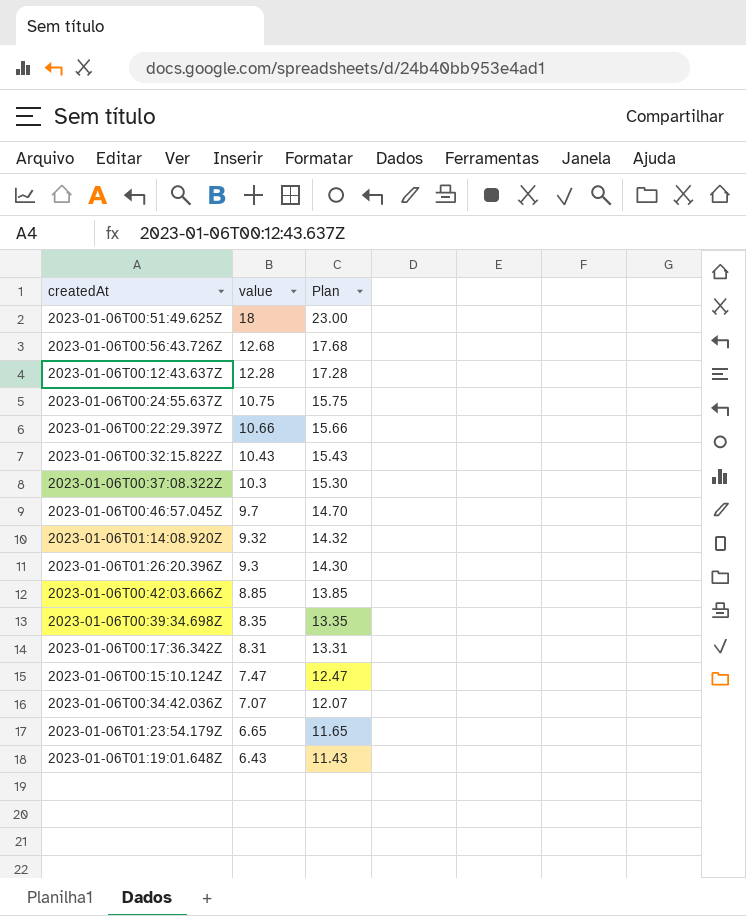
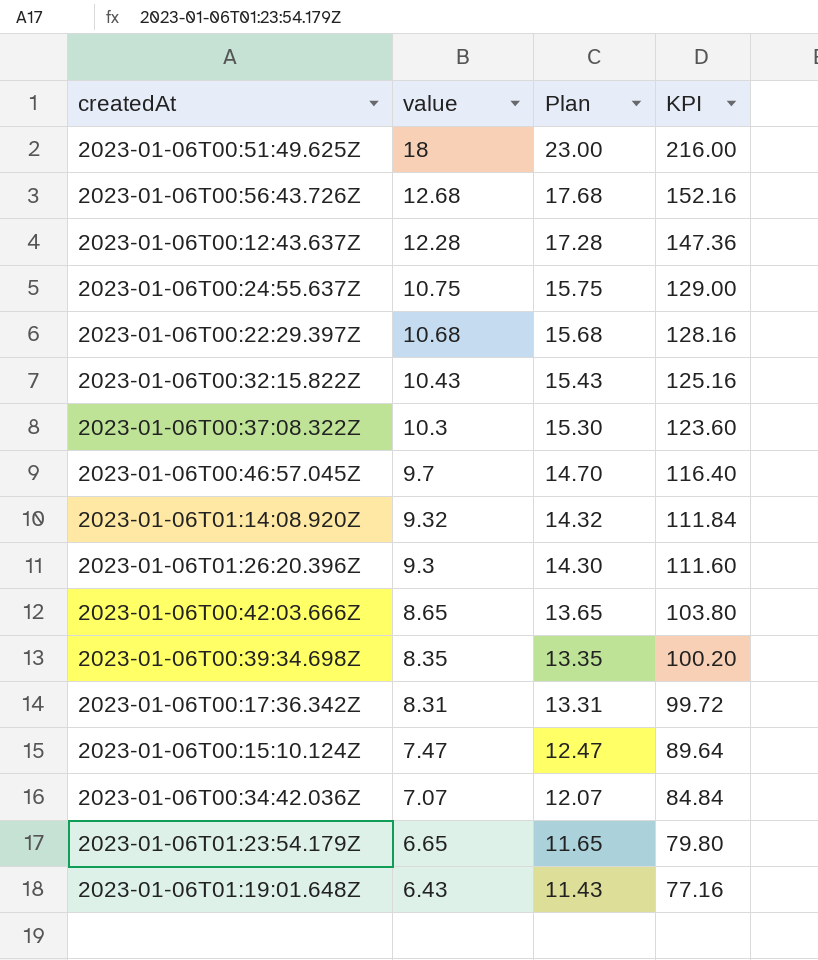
column KPI | formula: none -> [value] * 12
2023-01-06T00:22:29.397Z | value: 10.66 -> 10.68
2023-01-06T00:22:29.397Z | Plan: 15.66 -> 15.68
2023-01-06T00:42:03.666Z | value: 8.85 -> 8.65
2023-01-06T00:42:03.666Z | Plan: 13.85 -> 13.65

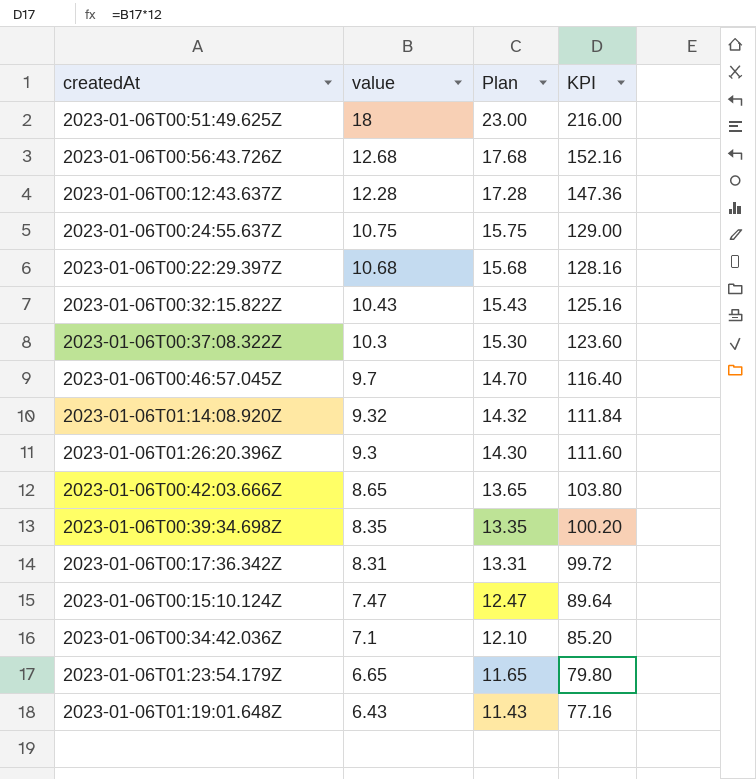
2023-01-06T00:34:42.036Z | value: 7.07 -> 7.1
2023-01-06T00:34:42.036Z | Plan: 12.07 -> 12.10
2023-01-06T00:34:42.036Z | KPI: 84.84 -> 85.20

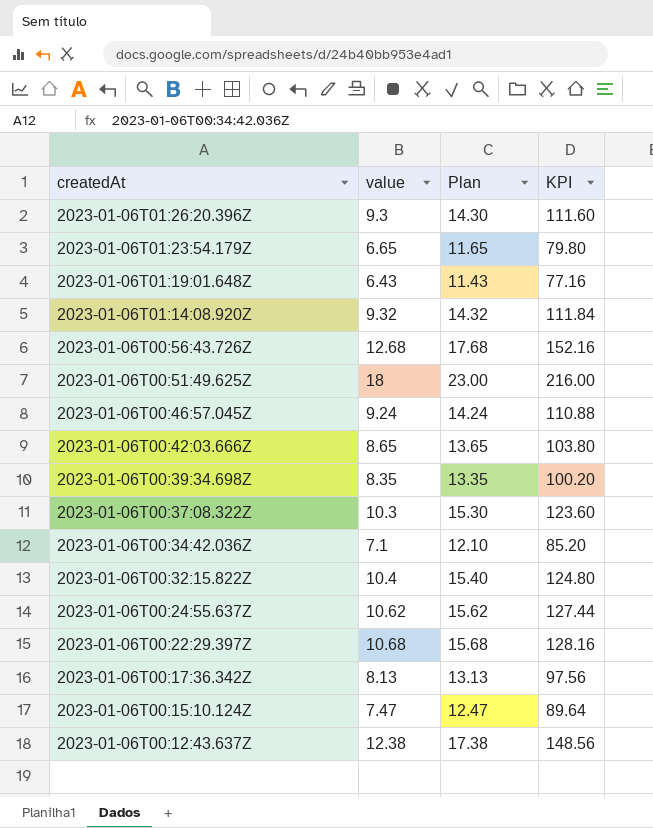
row order: value descending -> createdAt descending
2023-01-06T00:46:57.045Z | value: 9.7 -> 9.24
2023-01-06T00:46:57.045Z | Plan: 14.70 -> 14.24
2023-01-06T00:46:57.045Z | KPI: 116.40 -> 110.88
2023-01-06T00:32:15.822Z | value: 10.43 -> 10.4
2023-01-06T00:32:15.822Z | Plan: 15.43 -> 15.40
2023-01-06T00:32:15.822Z | KPI: 125.16 -> 124.80
2023-01-06T00:24:55.637Z | value: 10.75 -> 10.62
2023-01-06T00:24:55.637Z | Plan: 15.75 -> 15.62
2023-01-06T00:24:55.637Z | KPI: 129.00 -> 127.44
2023-01-06T00:17:36.342Z | value: 8.31 -> 8.13
2023-01-06T00:17:36.342Z | Plan: 13.31 -> 13.13
2023-01-06T00:17:36.342Z | KPI: 99.72 -> 97.56
2023-01-06T00:12:43.637Z | value: 12.28 -> 12.38
2023-01-06T00:12:43.637Z | Plan: 17.28 -> 17.38
2023-01-06T00:12:43.637Z | KPI: 147.36 -> 148.56

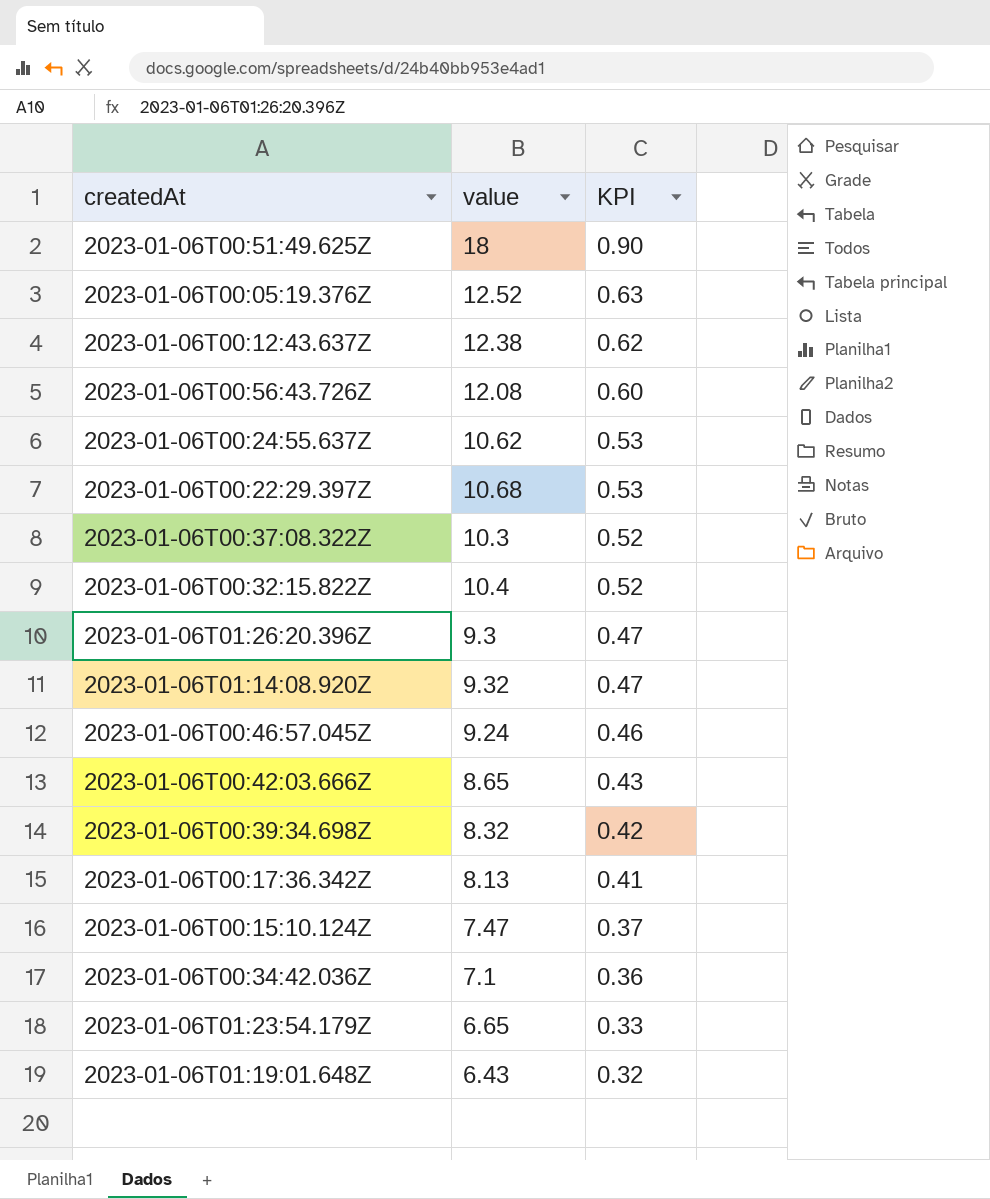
row order: createdAt descending -> KPI descending
column Plan | formula: [value] + 5 -> none
column KPI | formula: [value] * 12 -> [value] * 0.05
row 2023-01-06T00:05:19.376Z: none -> 12.52 | 0.63
2023-01-06T00:56:43.726Z | value: 12.68 -> 12.08
2023-01-06T00:39:34.698Z | value: 8.35 -> 8.32

